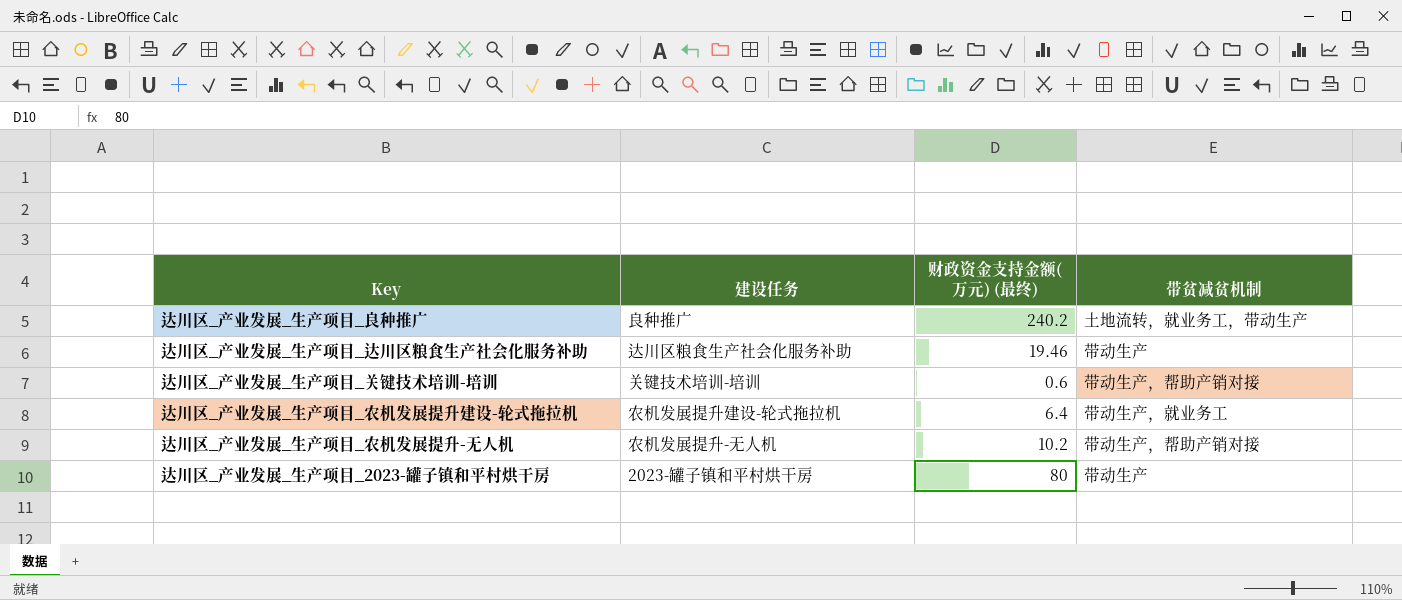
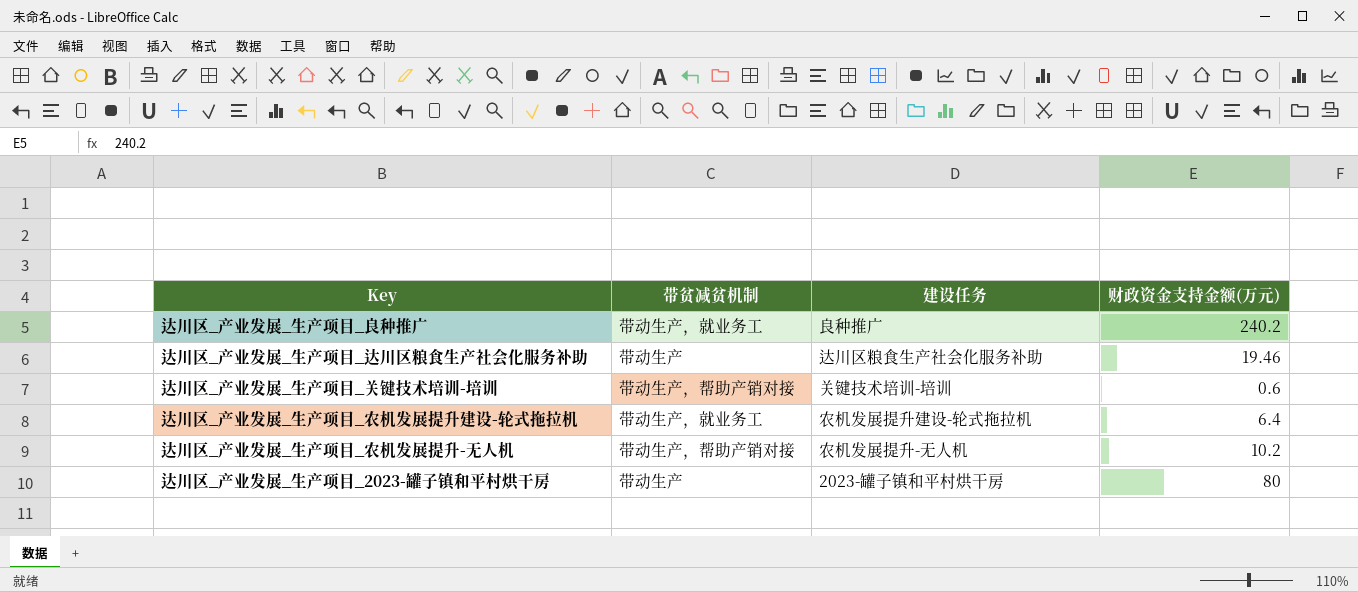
column 带贫减贫机制 | position: 4 -> 2
column name: 财政资金支持金额(万元) (最终) -> 财政资金支持金额(万元)
达川区_产业发展_生产项目_良种推广 | 带贫减贫机制: 土地流转，就业务工，带动生产 -> 带动生产，就业务工

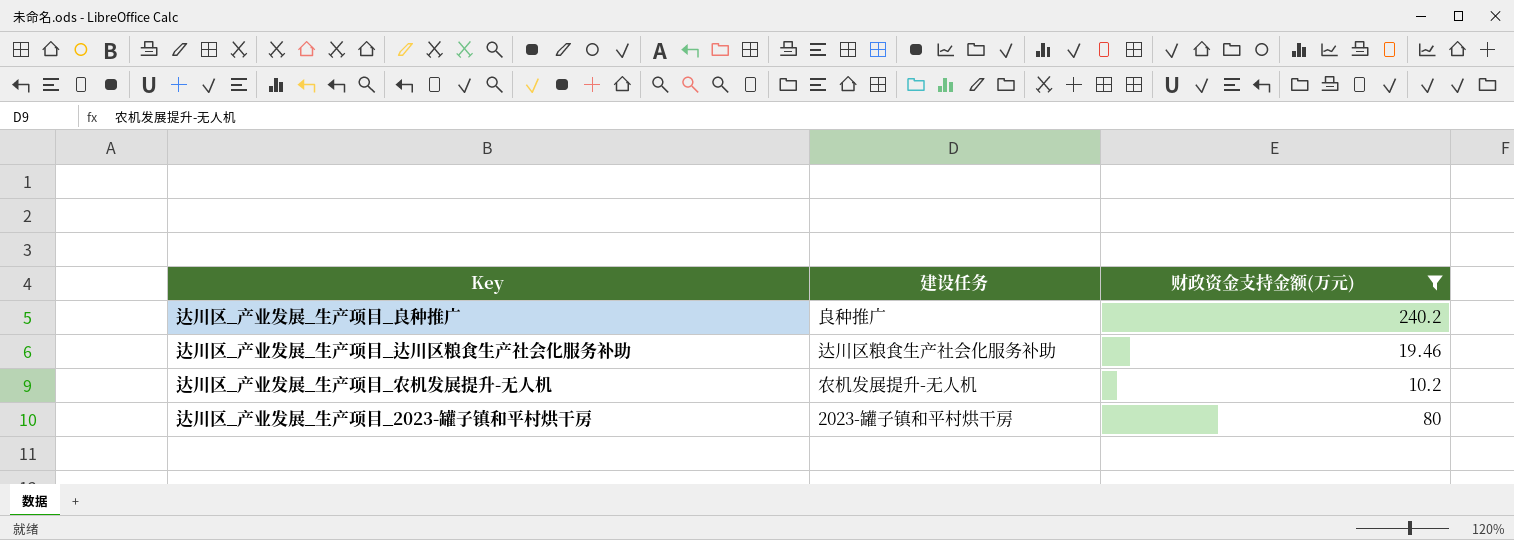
filter: none -> 财政资金支持金额(万元) >= 10.2
column 带贫减贫机制 | position: 2 -> none

